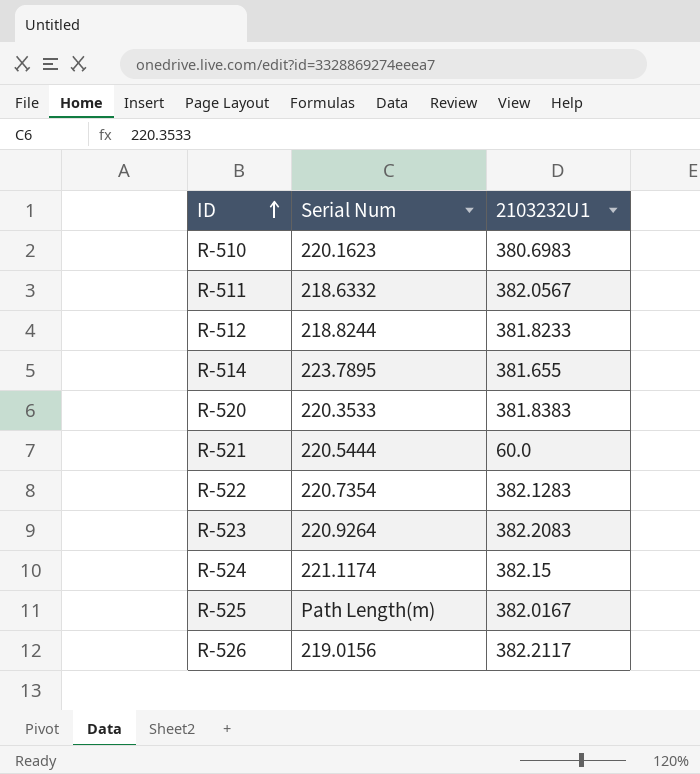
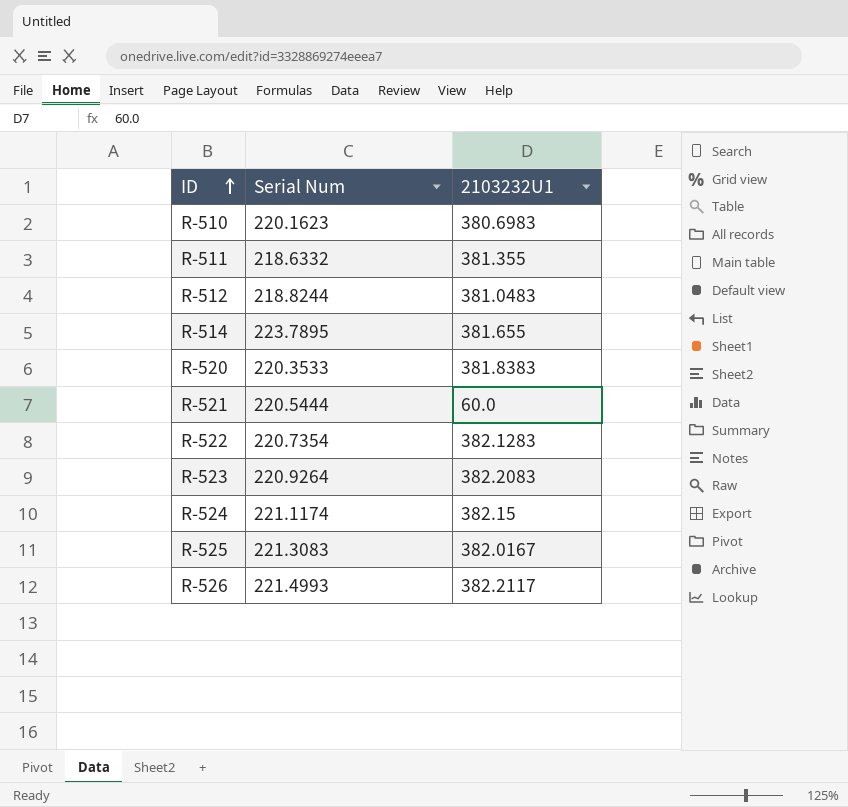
R-511 | 2103232U1: 382.0567 -> 381.355
R-512 | 2103232U1: 381.8233 -> 381.0483
R-525 | Serial Num: Path Length(m) -> 221.3083
R-526 | Serial Num: 219.0156 -> 221.4993

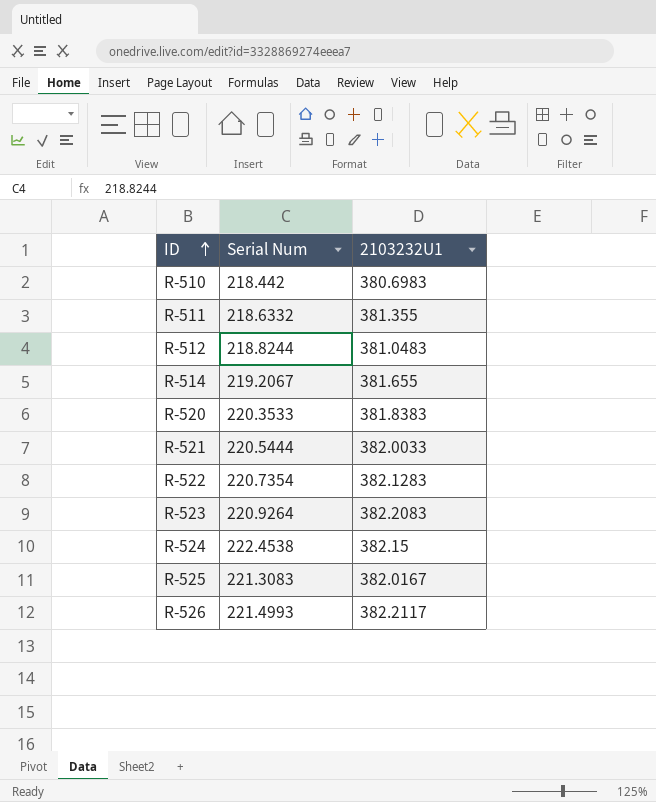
R-510 | Serial Num: 220.1623 -> 218.442
R-514 | Serial Num: 223.7895 -> 219.2067
R-521 | 2103232U1: 60.0 -> 382.0033
R-524 | Serial Num: 221.1174 -> 222.4538

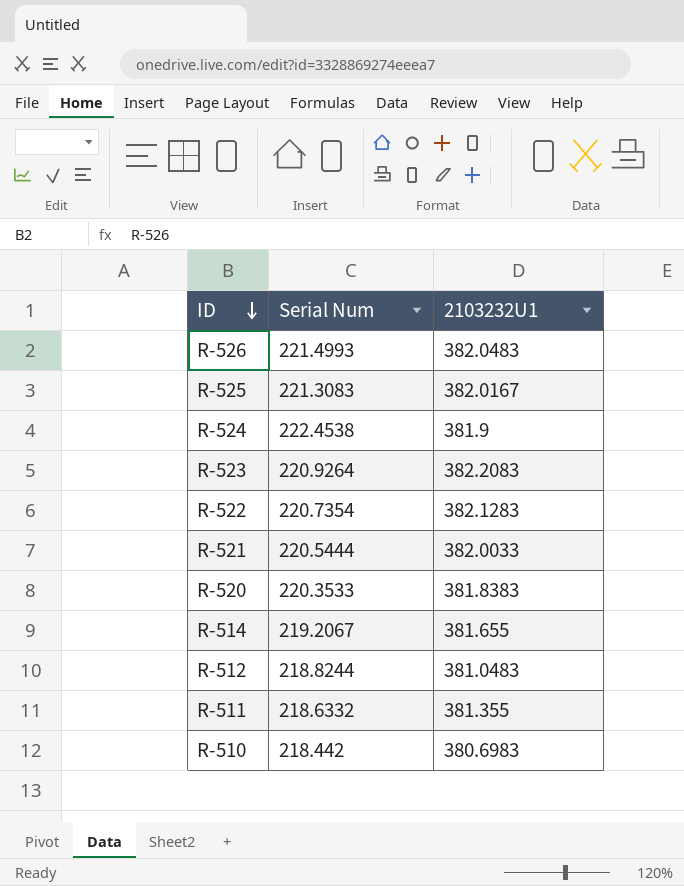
row order: ID ascending -> ID descending
R-526 | 2103232U1: 382.2117 -> 382.0483
R-524 | 2103232U1: 382.15 -> 381.9

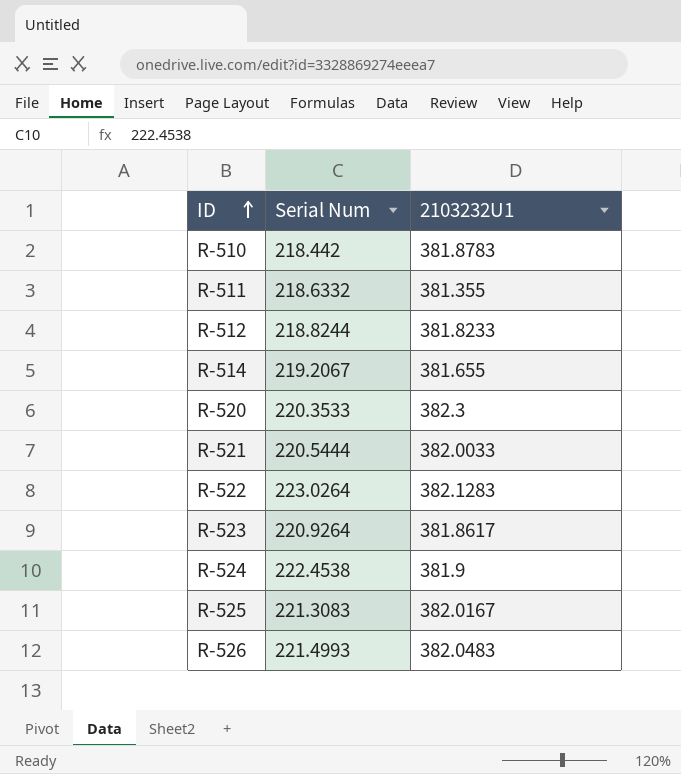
row order: ID descending -> ID ascending
R-510 | 2103232U1: 380.6983 -> 381.8783
R-512 | 2103232U1: 381.0483 -> 381.8233
R-520 | 2103232U1: 381.8383 -> 382.3
R-522 | Serial Num: 220.7354 -> 223.0264
R-523 | 2103232U1: 382.2083 -> 381.8617

